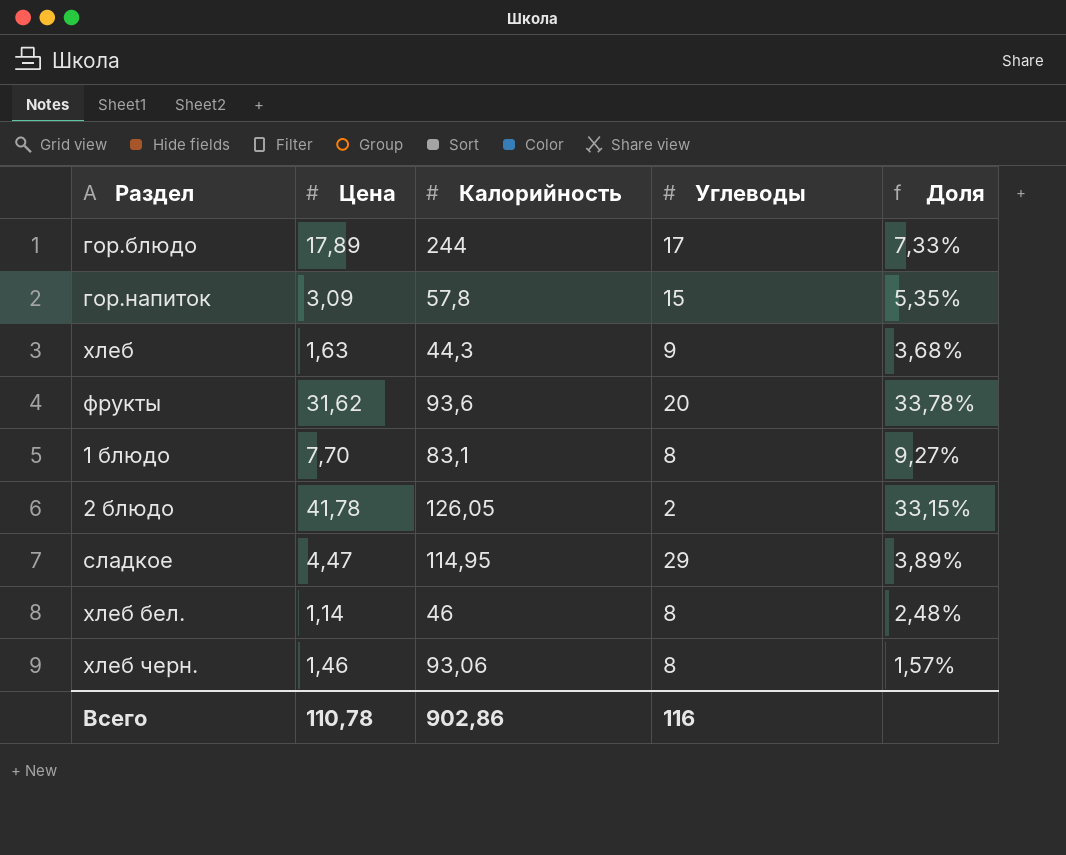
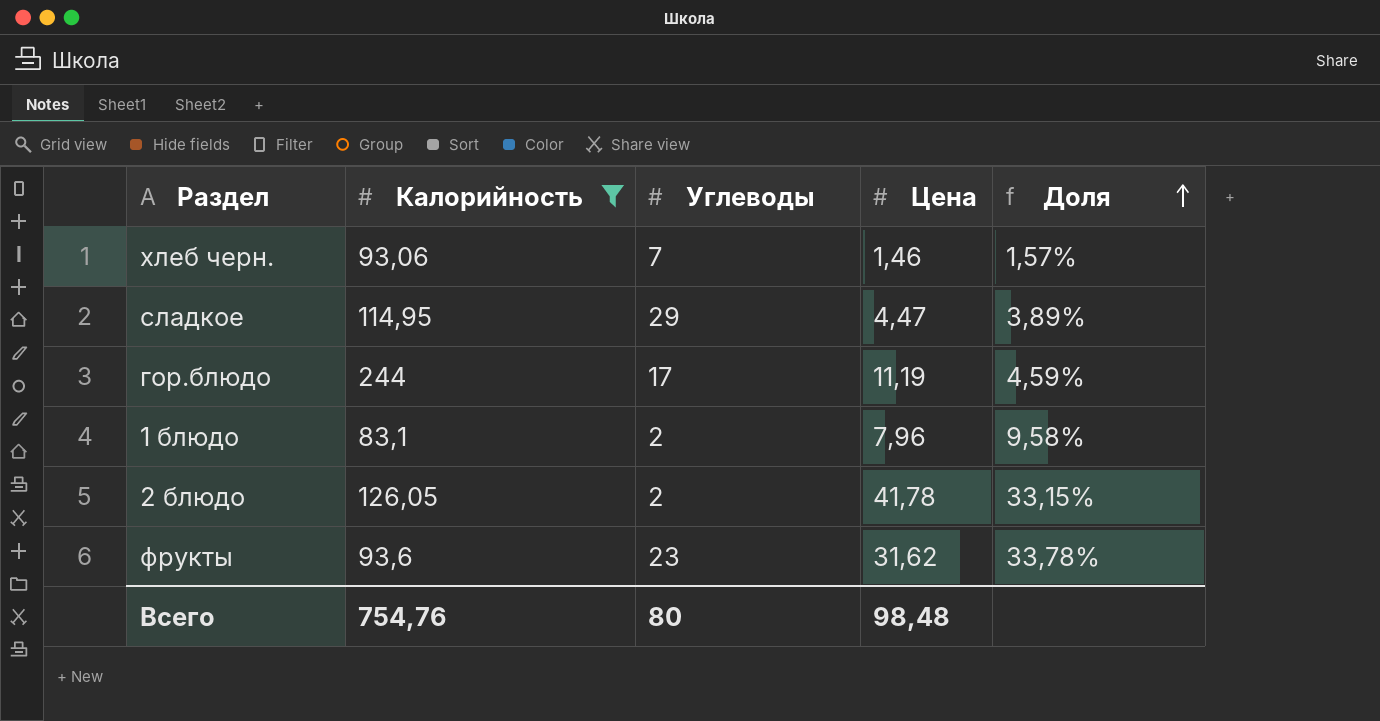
filter: none -> Калорийность >= 83,1
row order: none -> Доля ascending
column Цена | position: 2 -> 4
хлеб черн. | Углеводы: 8 -> 7
гор.блюдо | Цена: 17,89 -> 11,19
гор.блюдо | Доля: 7,33% -> 4,59%
1 блюдо | Углеводы: 8 -> 2
1 блюдо | Цена: 7,70 -> 7,96
1 блюдо | Доля: 9,27% -> 9,58%
фрукты | Углеводы: 20 -> 23
Всего | Калорийность: 902,86 -> 754,76
Всего | Углеводы: 116 -> 80
Всего | Цена: 110,78 -> 98,48

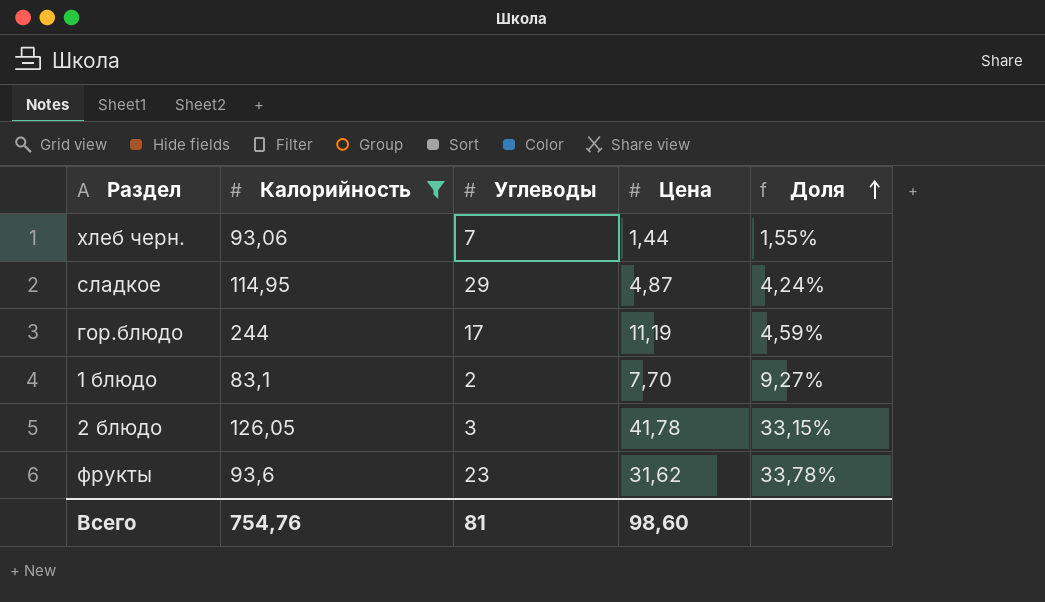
хлеб черн. | Цена: 1,46 -> 1,44
хлеб черн. | Доля: 1,57% -> 1,55%
сладкое | Цена: 4,47 -> 4,87
сладкое | Доля: 3,89% -> 4,24%
1 блюдо | Цена: 7,96 -> 7,70
1 блюдо | Доля: 9,58% -> 9,27%
2 блюдо | Углеводы: 2 -> 3
Всего | Углеводы: 80 -> 81
Всего | Цена: 98,48 -> 98,60

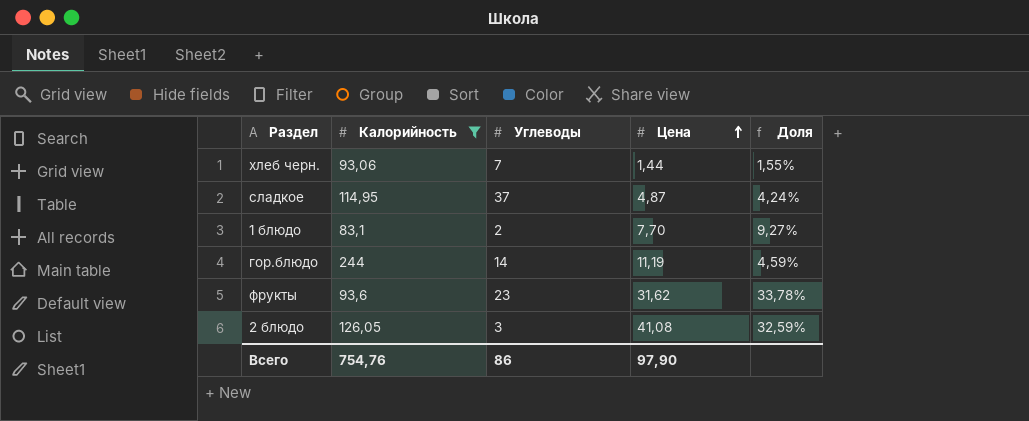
row order: Доля ascending -> Цена ascending
сладкое | Углеводы: 29 -> 37
гор.блюдо | Углеводы: 17 -> 14
2 блюдо | Цена: 41,78 -> 41,08
2 блюдо | Доля: 33,15% -> 32,59%
Всего | Углеводы: 81 -> 86
Всего | Цена: 98,60 -> 97,90

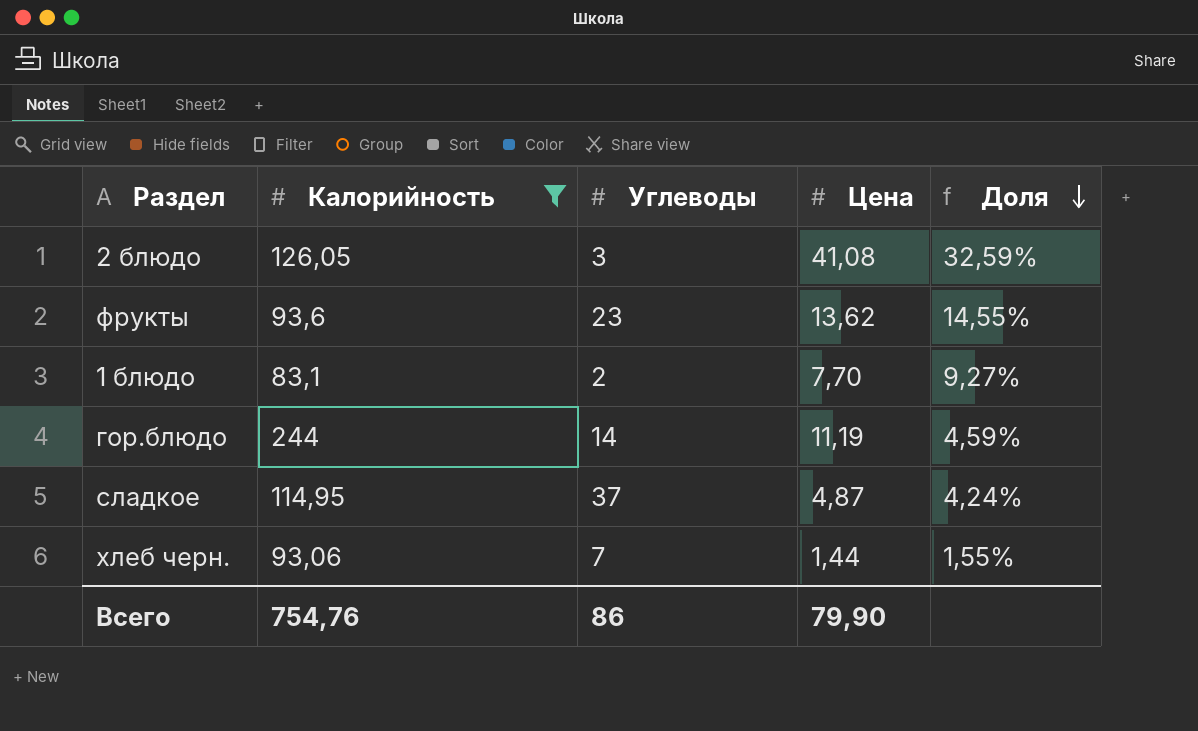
row order: Цена ascending -> Доля descending
фрукты | Цена: 31,62 -> 13,62
фрукты | Доля: 33,78% -> 14,55%
Всего | Цена: 97,90 -> 79,90

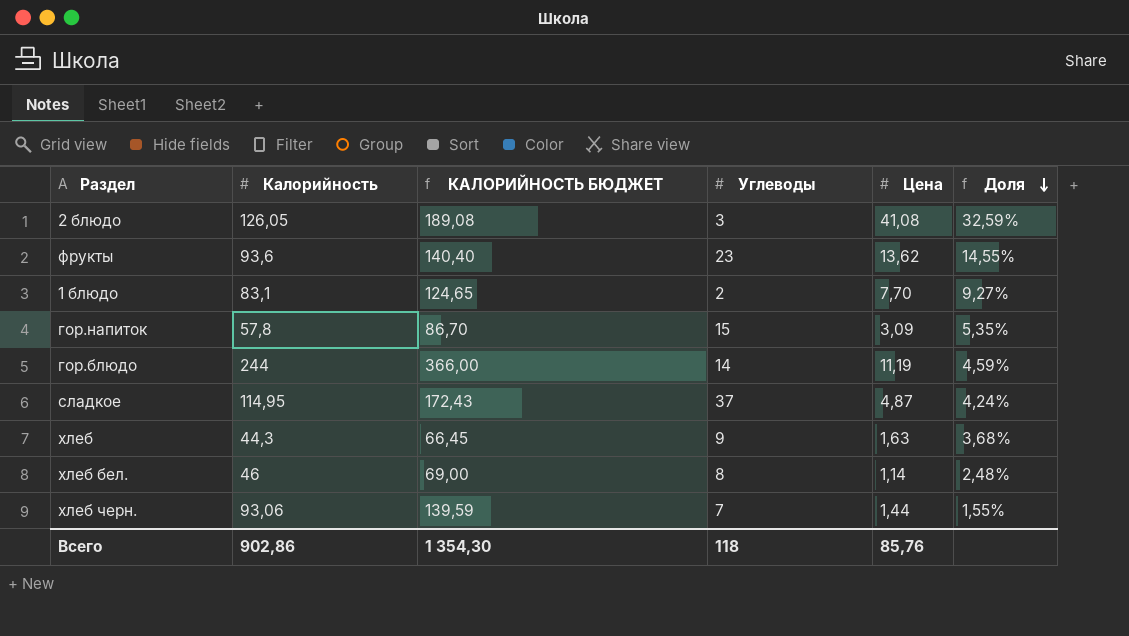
filter: Калорийность >= 83,1 -> none
column КАЛОРИЙНОСТЬ БЮДЖЕТ | formula: none -> [Калорийность] * 1,5
Всего | Калорийность: 754,76 -> 902,86
Всего | Углеводы: 86 -> 118
Всего | Цена: 79,90 -> 85,76

